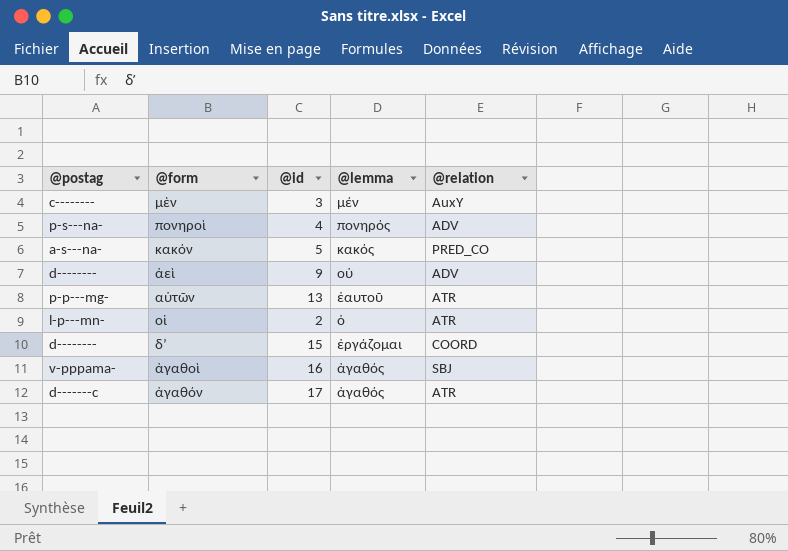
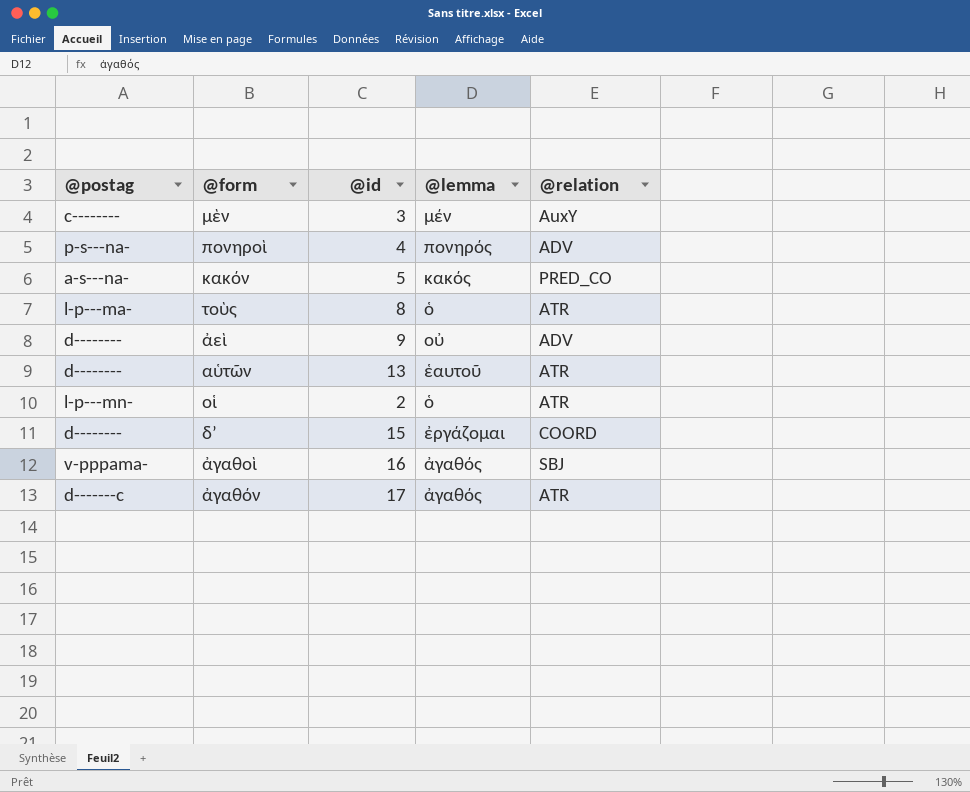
row τοὺς: none -> l-p---ma- | 8 | ὁ | ATR
αὑτῶν | @postag: p-p---mg- -> d--------

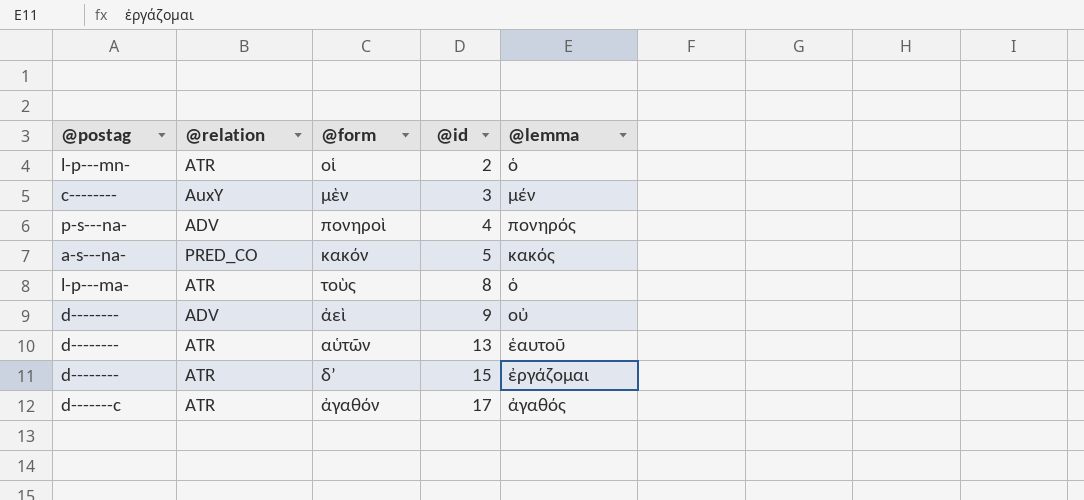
row order: none -> @id ascending
column @relation | position: 5 -> 2
row ἀγαθοὶ: v-pppama- | 16 | ἀγαθός | SBJ -> none
δʼ | @relation: COORD -> ATR

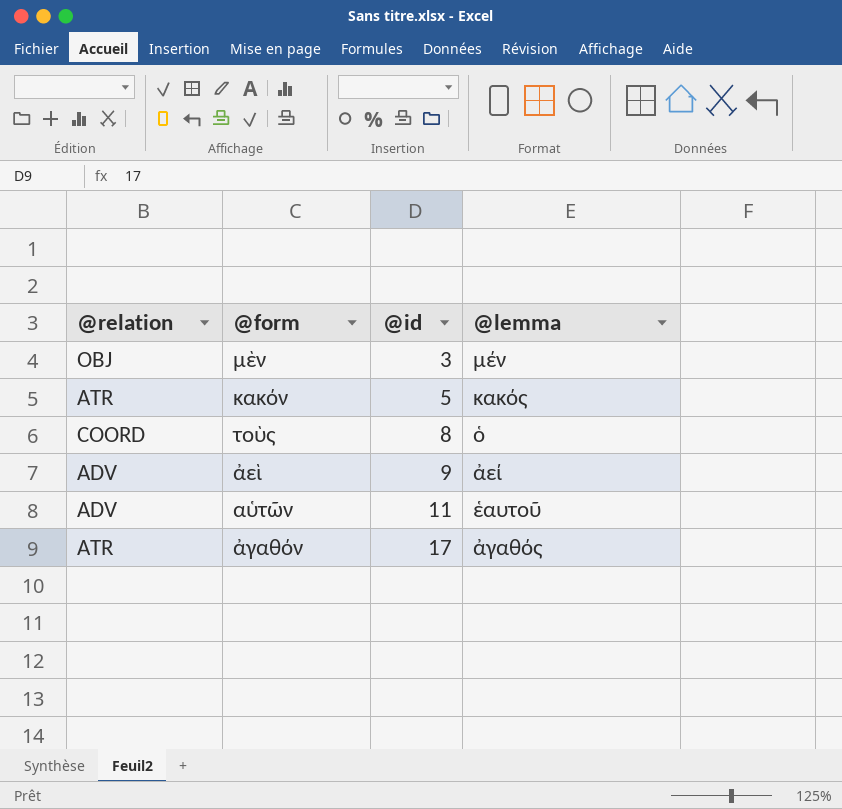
column @postag | position: 1 -> none
row οἱ: l-p---mn- | ATR | 2 | ὁ -> none
row πονηροὶ: p-s---na- | ADV | 4 | πονηρός -> none
row δʼ: d-------- | ATR | 15 | ἐργάζομαι -> none
μὲν | @relation: AuxY -> OBJ
κακόν | @relation: PRED_CO -> ATR
τοὺς | @relation: ATR -> COORD
ἀεὶ | @lemma: οὐ -> ἀεί
αὑτῶν | @relation: ATR -> ADV
αὑτῶν | @id: 13 -> 11

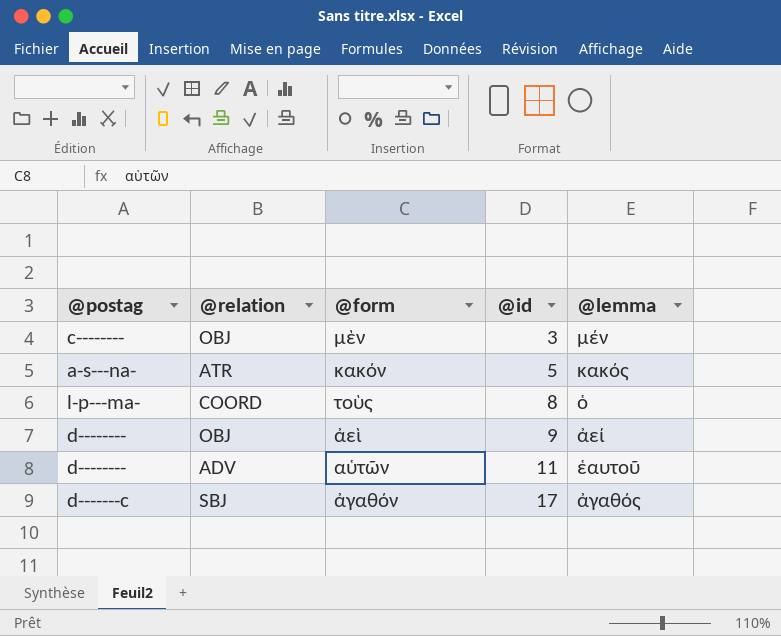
column @postag | position: none -> 1
ἀεὶ | @relation: ADV -> OBJ
ἀγαθόν | @relation: ATR -> SBJ

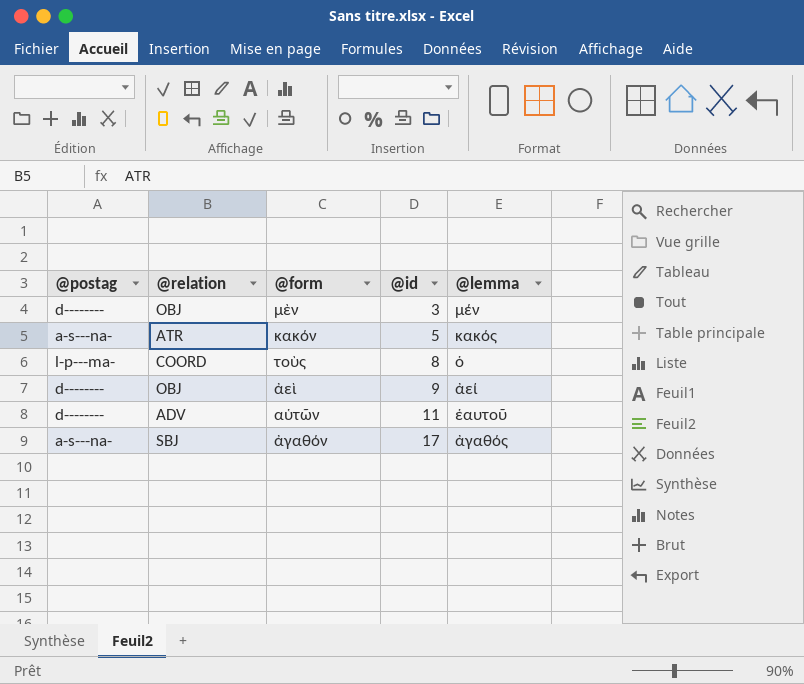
μὲν | @postag: c-------- -> d--------
ἀγαθόν | @postag: d-------c -> a-s---na-

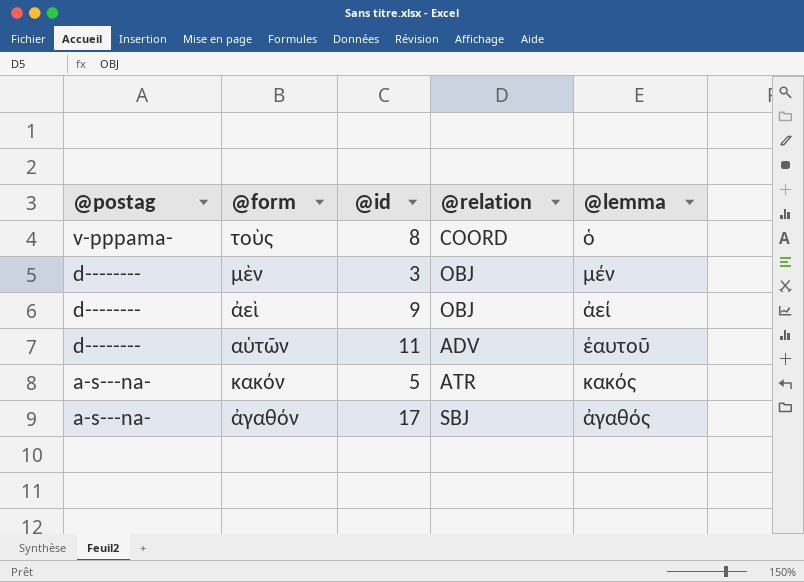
row order: @id ascending -> @postag descending
column @relation | position: 2 -> 4
τοὺς | @postag: l-p---ma- -> v-pppama-

